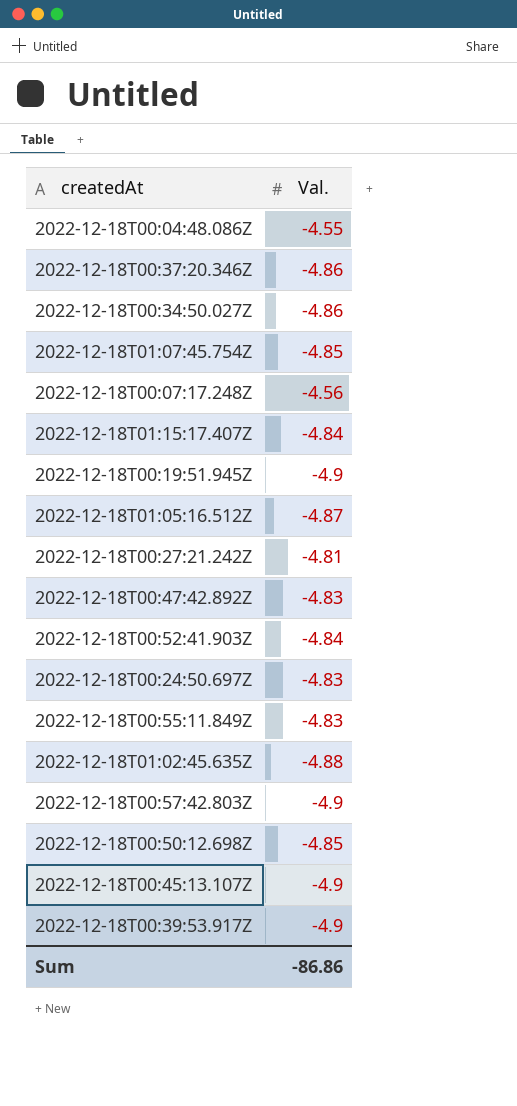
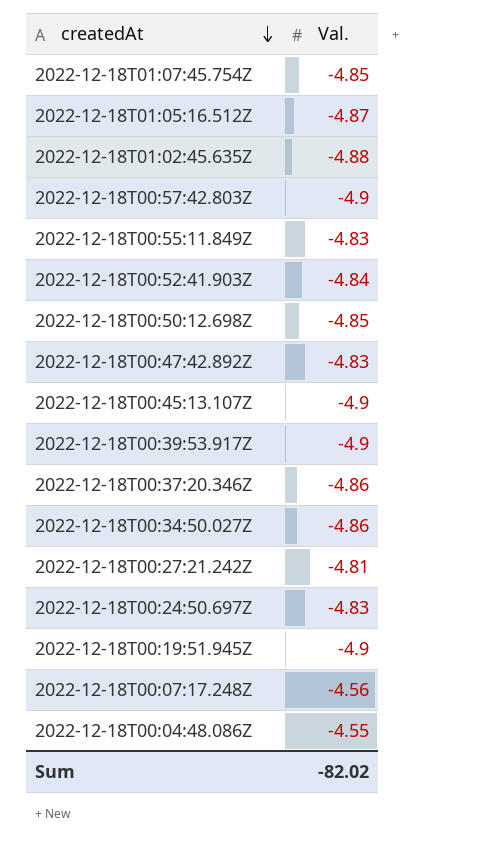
row order: none -> createdAt descending
row 2022-12-18T01:15:17.407Z: -4.84 -> none
Sum | Val.: -86.86 -> -82.02

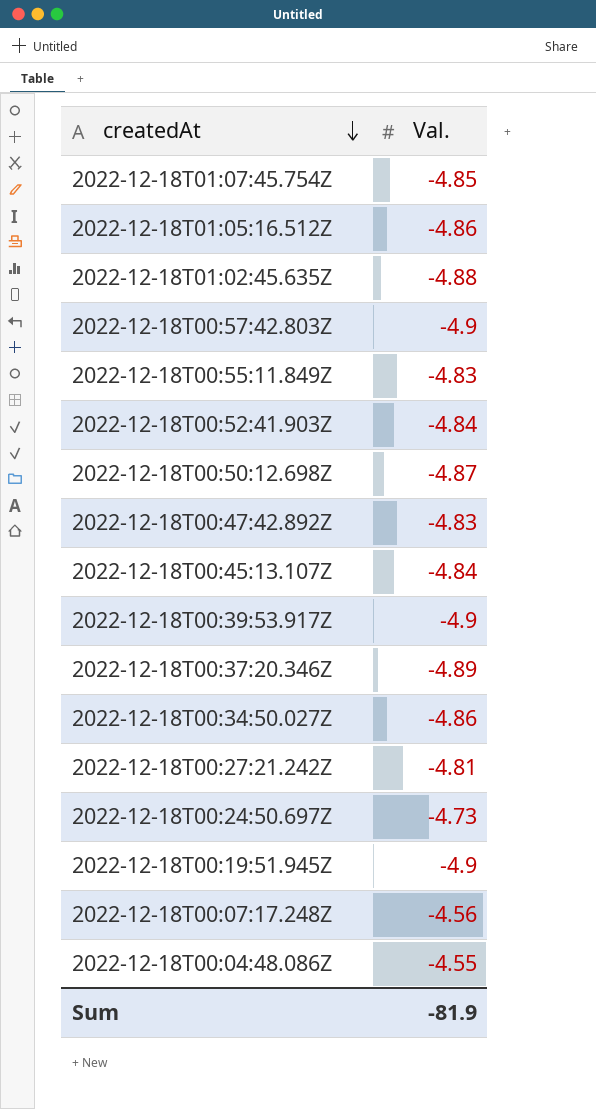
2022-12-18T01:05:16.512Z | Val.: -4.87 -> -4.86
2022-12-18T00:50:12.698Z | Val.: -4.85 -> -4.87
2022-12-18T00:45:13.107Z | Val.: -4.9 -> -4.84
2022-12-18T00:37:20.346Z | Val.: -4.86 -> -4.89
2022-12-18T00:24:50.697Z | Val.: -4.83 -> -4.73
Sum | Val.: -82.02 -> -81.9

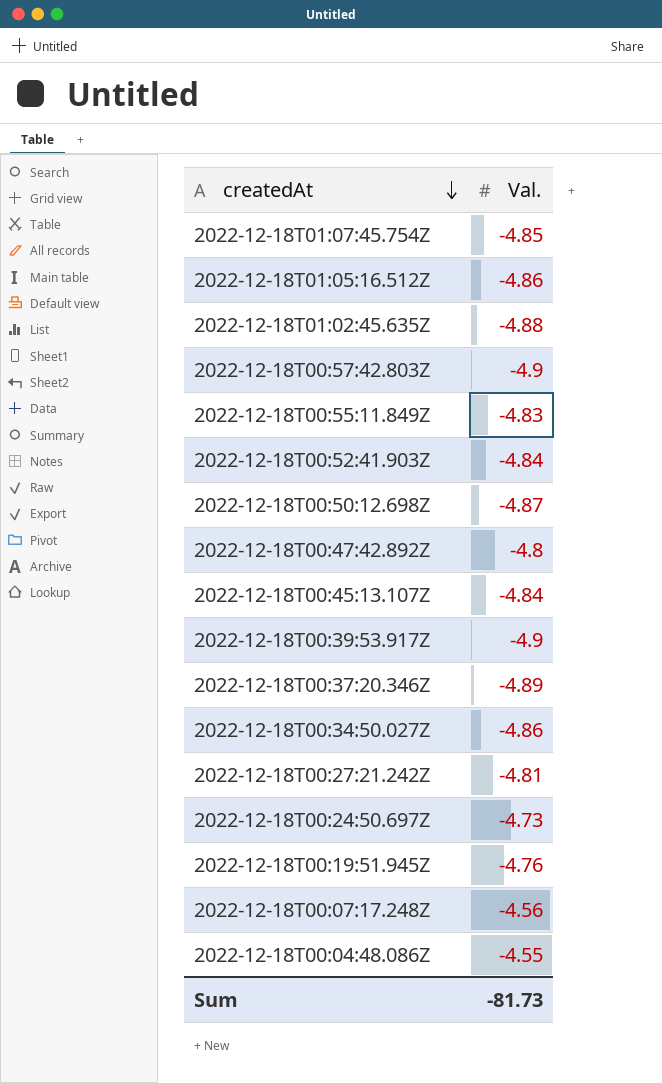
2022-12-18T00:47:42.892Z | Val.: -4.83 -> -4.8
2022-12-18T00:19:51.945Z | Val.: -4.9 -> -4.76
Sum | Val.: -81.9 -> -81.73

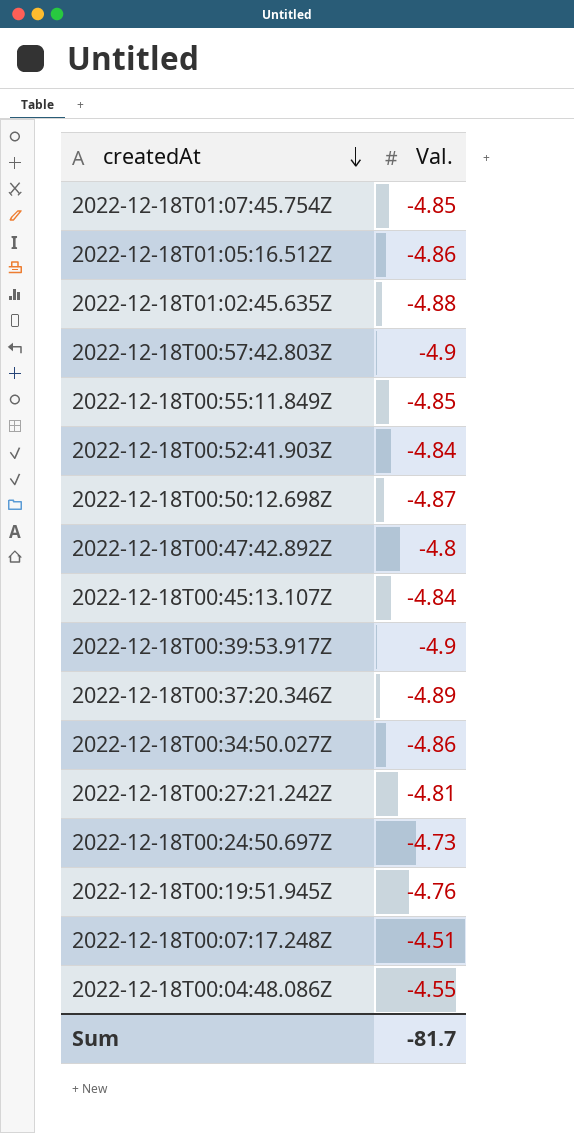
2022-12-18T00:55:11.849Z | Val.: -4.83 -> -4.85
2022-12-18T00:07:17.248Z | Val.: -4.56 -> -4.51
Sum | Val.: -81.73 -> -81.7

